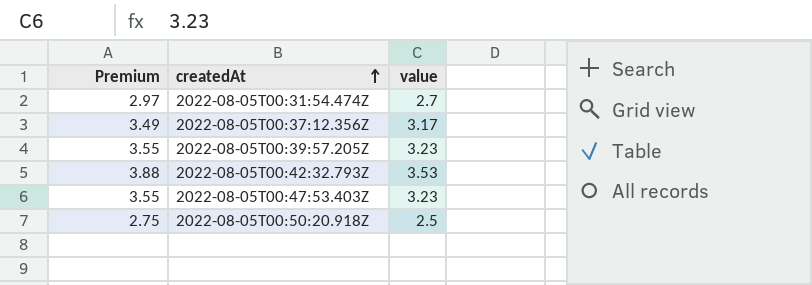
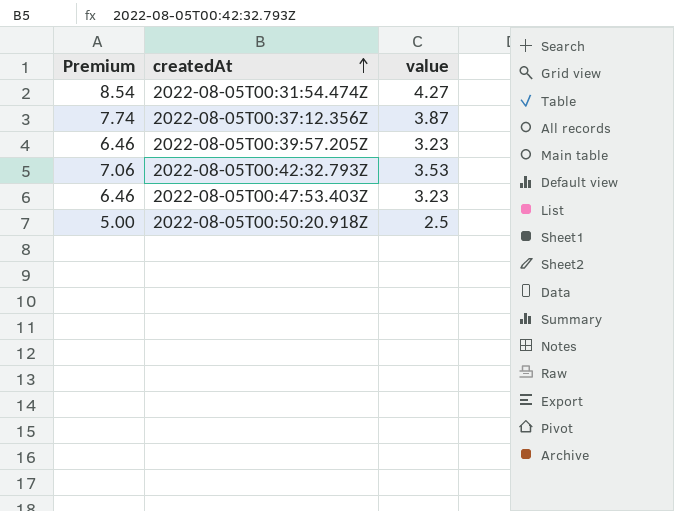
column Premium | formula: [value] * 1.1 -> [value] * 2
2022-08-05T00:31:54.474Z | value: 2.7 -> 4.27
2022-08-05T00:37:12.356Z | value: 3.17 -> 3.87

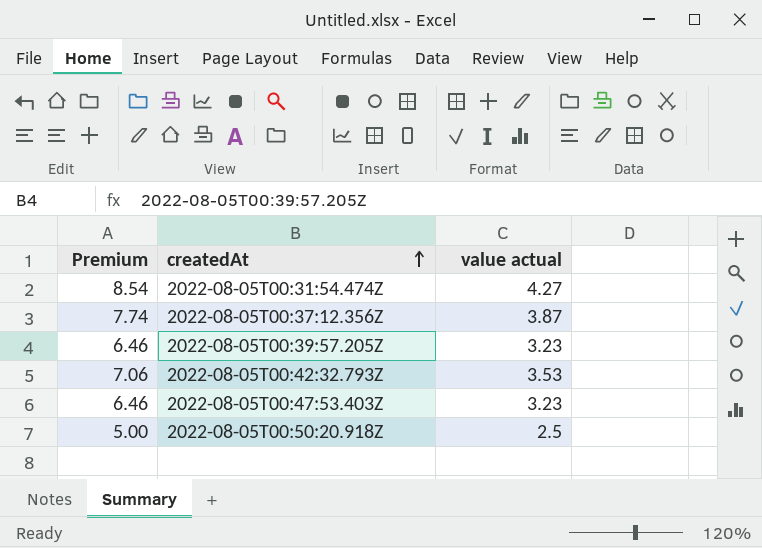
column name: value -> value actual

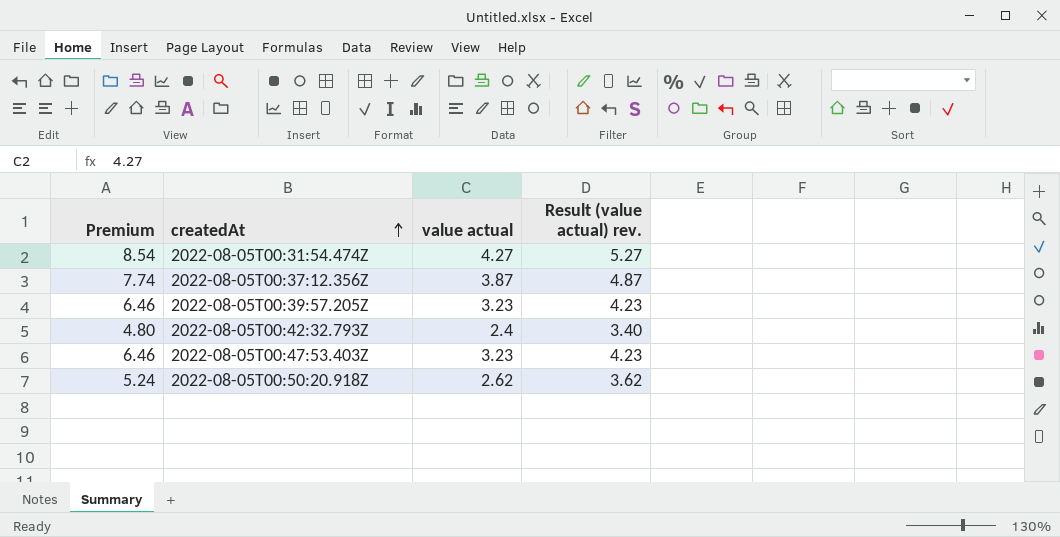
column Result (value actual) rev. | formula: none -> [value actual] + 1
2022-08-05T00:42:32.793Z | Premium: 7.06 -> 4.80
2022-08-05T00:42:32.793Z | value actual: 3.53 -> 2.4
2022-08-05T00:50:20.918Z | Premium: 5.00 -> 5.24
2022-08-05T00:50:20.918Z | value actual: 2.5 -> 2.62

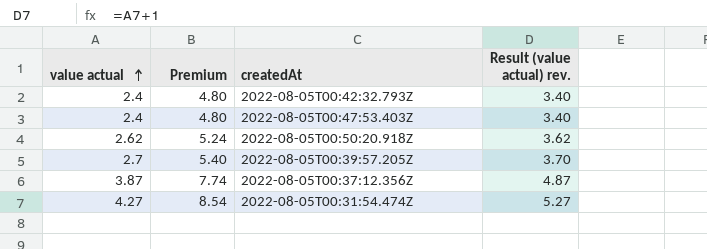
row order: createdAt ascending -> value actual ascending
column value actual | position: 3 -> 1
2022-08-05T00:47:53.403Z | value actual: 3.23 -> 2.4
2022-08-05T00:47:53.403Z | Premium: 6.46 -> 4.80
2022-08-05T00:47:53.403Z | Result (value actual) rev.: 4.23 -> 3.40
2022-08-05T00:39:57.205Z | value actual: 3.23 -> 2.7
2022-08-05T00:39:57.205Z | Premium: 6.46 -> 5.40
2022-08-05T00:39:57.205Z | Result (value actual) rev.: 4.23 -> 3.70

